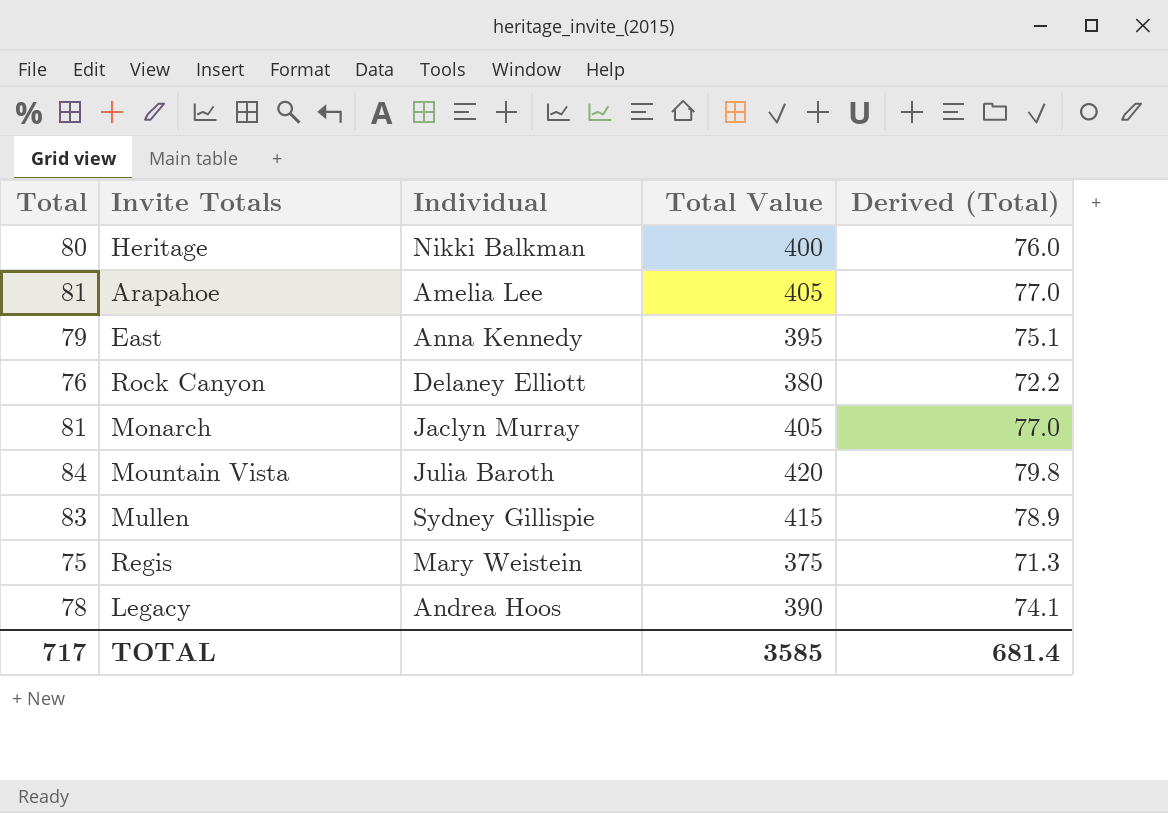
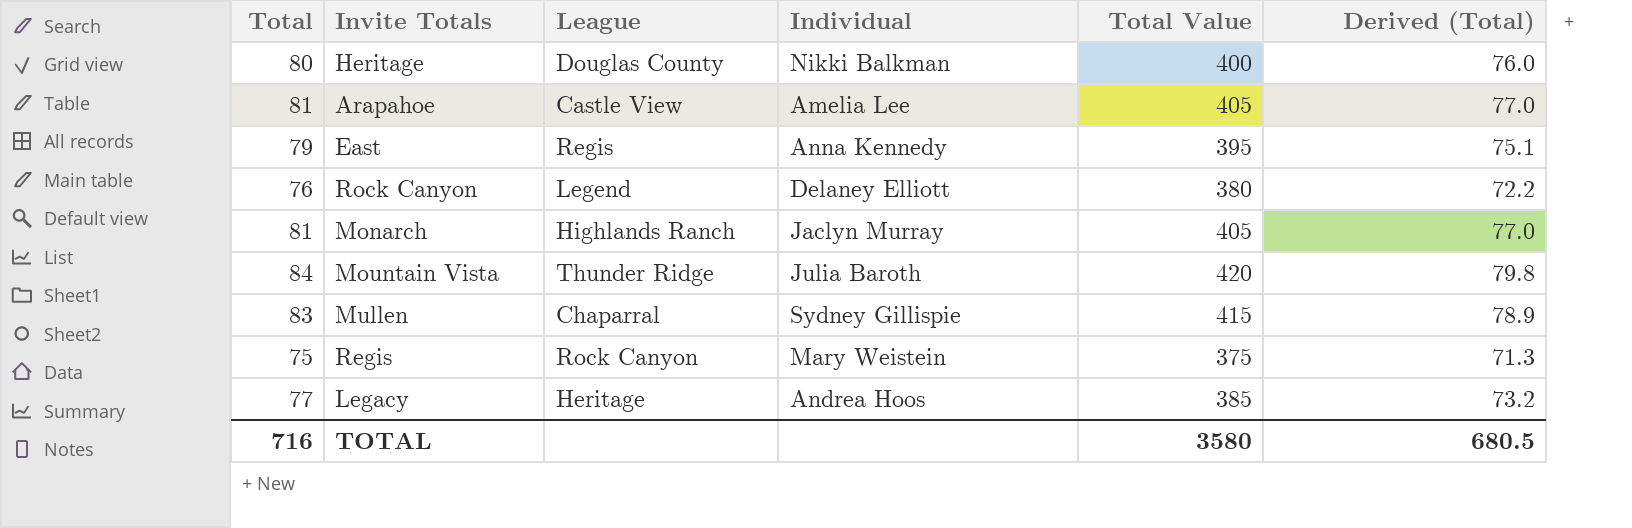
column League | position: none -> 3
Legacy | Total: 78 -> 77
Legacy | Total Value: 390 -> 385
Legacy | Derived (Total): 74.1 -> 73.2
TOTAL | Total: 717 -> 716
TOTAL | Total Value: 3585 -> 3580
TOTAL | Derived (Total): 681.4 -> 680.5

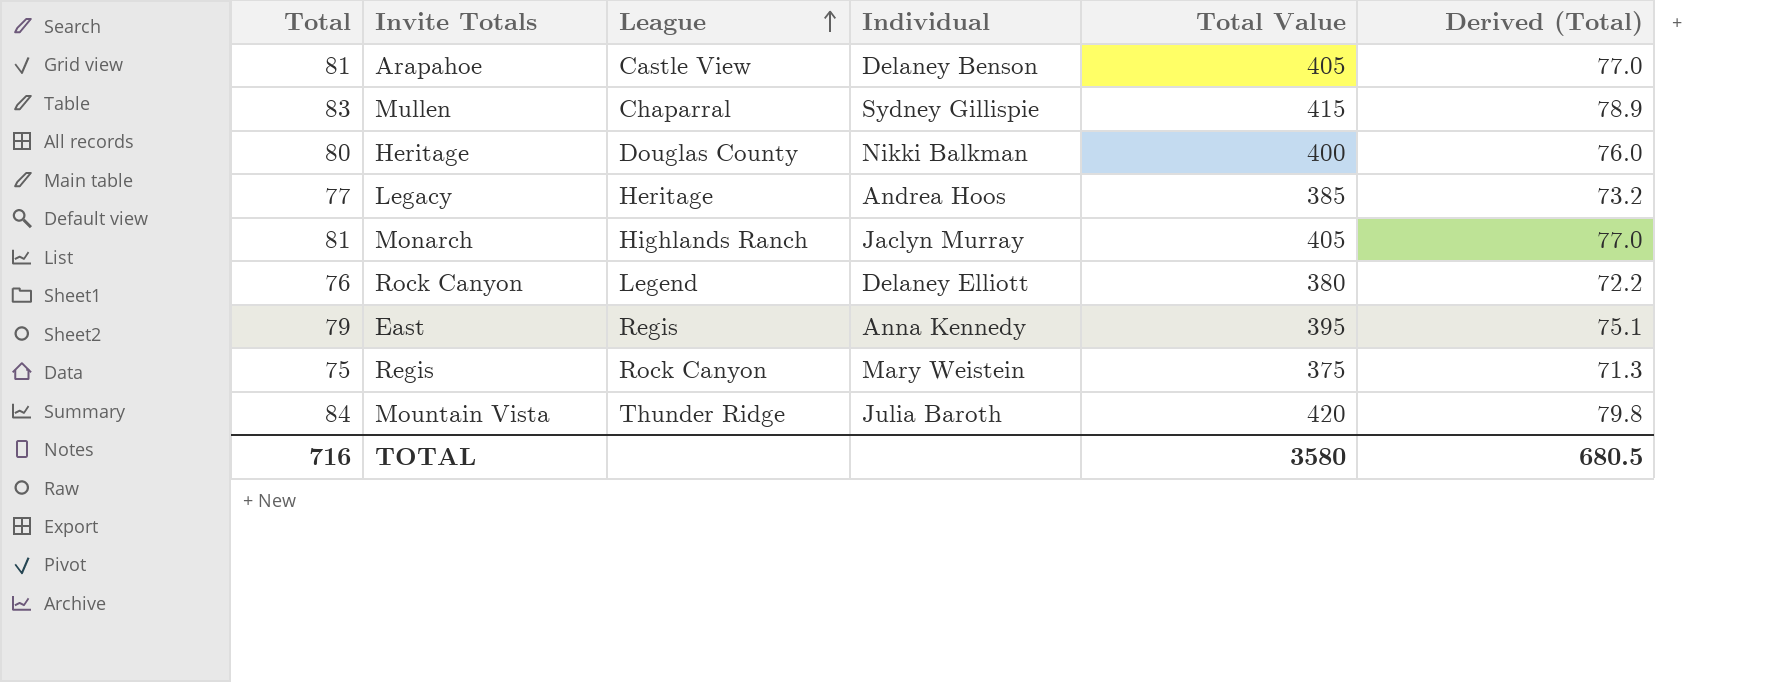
row order: none -> League ascending
Arapahoe | Individual: Amelia Lee -> Delaney Benson

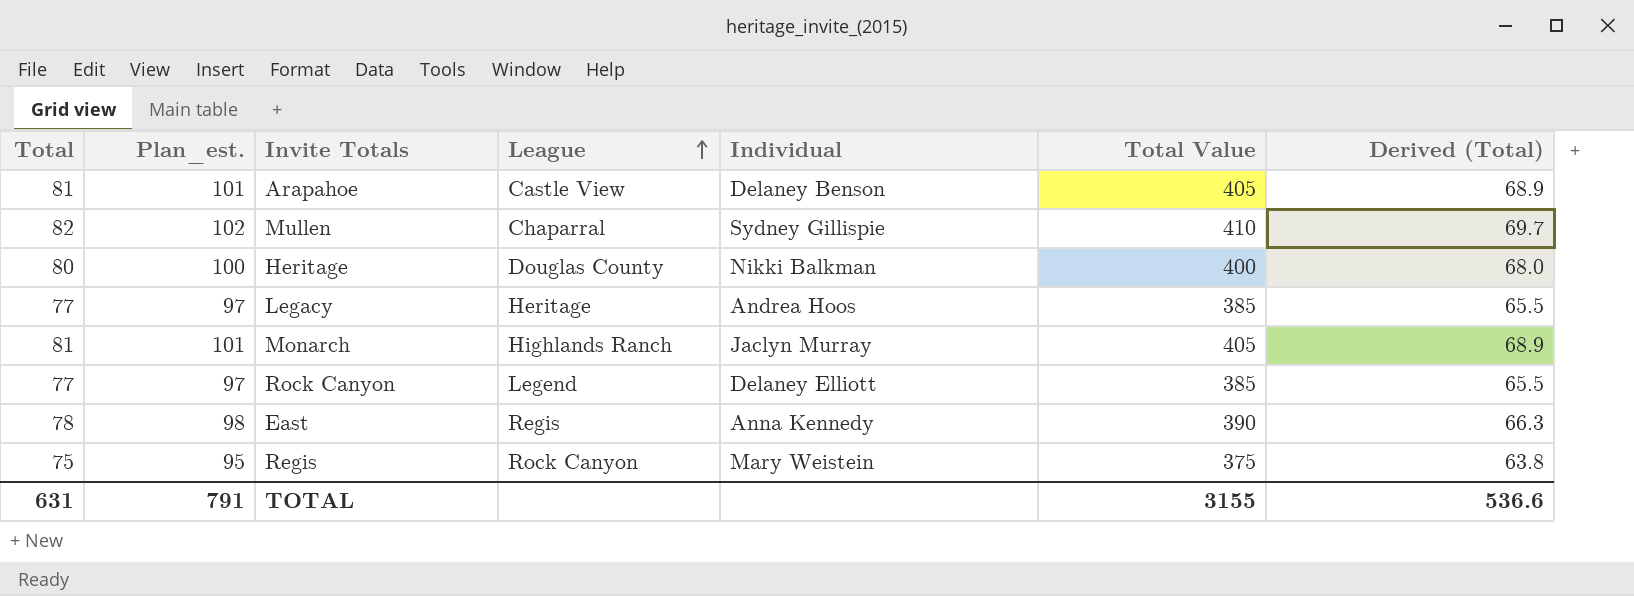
column Plan_est. | formula: none -> [Total] + 20
column Derived (Total) | formula: [Total] * 0.95 -> [Total] * 0.85
row Mountain Vista: 84 | Thunder Ridge | Julia Baroth | 420 | 79.8 -> none
Mullen | Total: 83 -> 82
Mullen | Total Value: 415 -> 410
Rock Canyon | Total: 76 -> 77
Rock Canyon | Total Value: 380 -> 385
East | Total: 79 -> 78
East | Total Value: 395 -> 390
TOTAL | Total: 716 -> 631
TOTAL | Total Value: 3580 -> 3155
TOTAL | Derived (Total): 680.5 -> 536.6

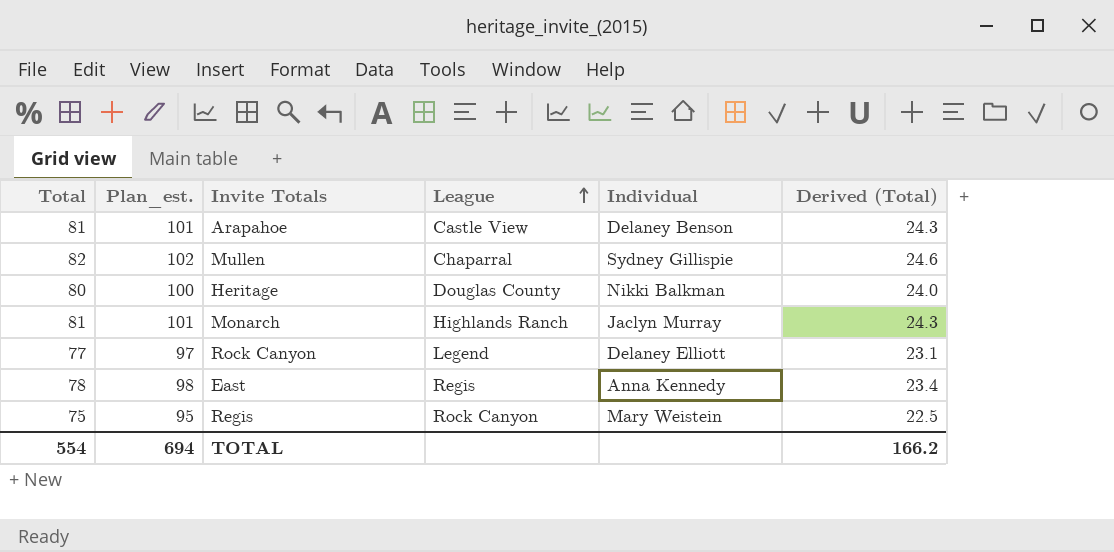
column Total Value | formula: [Total] * 5 -> none
column Derived (Total) | formula: [Total] * 0.85 -> [Total] * 0.3
row Legacy: 77 | 97 | Heritage | Andrea Hoos | 385 | 65.5 -> none
TOTAL | Total: 631 -> 554
TOTAL | Plan_est.: 791 -> 694
TOTAL | Derived (Total): 536.6 -> 166.2

